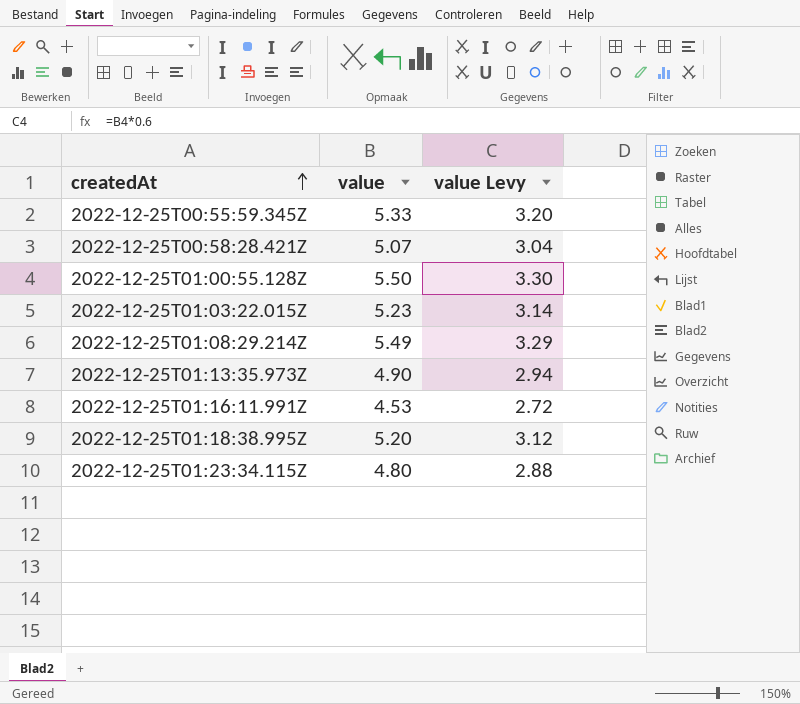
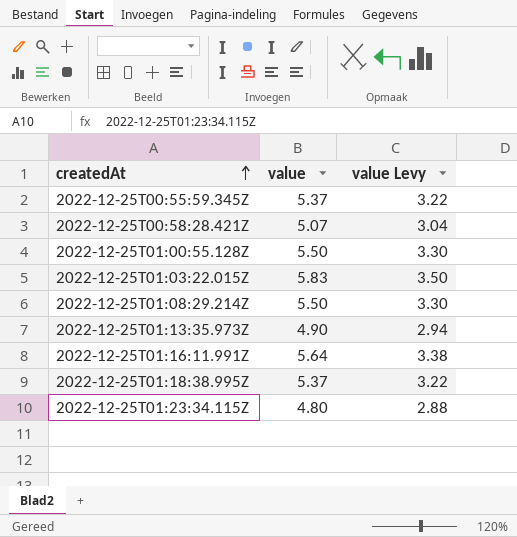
2022-12-25T00:55:59.345Z | value: 5.33 -> 5.37
2022-12-25T00:55:59.345Z | value Levy: 3.20 -> 3.22
2022-12-25T01:03:22.015Z | value: 5.23 -> 5.83
2022-12-25T01:03:22.015Z | value Levy: 3.14 -> 3.50
2022-12-25T01:08:29.214Z | value: 5.49 -> 5.50
2022-12-25T01:08:29.214Z | value Levy: 3.29 -> 3.30
2022-12-25T01:16:11.991Z | value: 4.53 -> 5.64
2022-12-25T01:16:11.991Z | value Levy: 2.72 -> 3.38
2022-12-25T01:18:38.995Z | value: 5.20 -> 5.37
2022-12-25T01:18:38.995Z | value Levy: 3.12 -> 3.22

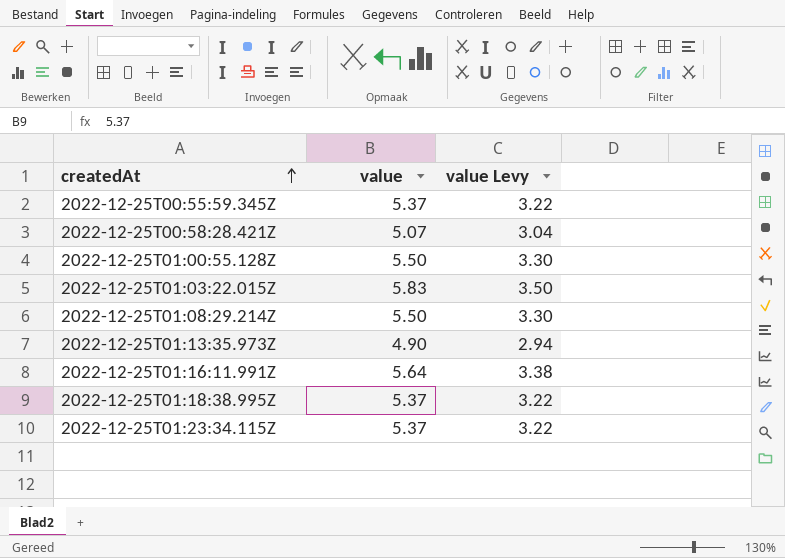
2022-12-25T01:23:34.115Z | value: 4.80 -> 5.37
2022-12-25T01:23:34.115Z | value Levy: 2.88 -> 3.22

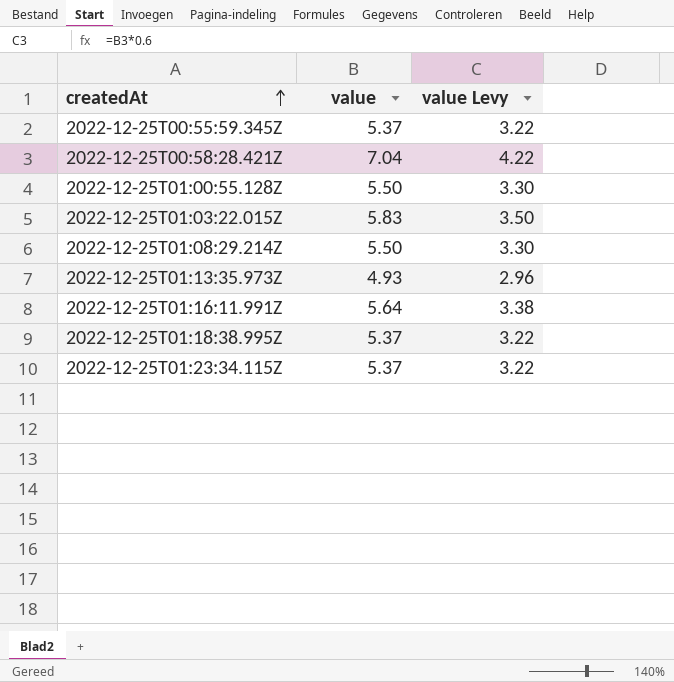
2022-12-25T00:58:28.421Z | value: 5.07 -> 7.04
2022-12-25T00:58:28.421Z | value Levy: 3.04 -> 4.22
2022-12-25T01:13:35.973Z | value: 4.90 -> 4.93
2022-12-25T01:13:35.973Z | value Levy: 2.94 -> 2.96

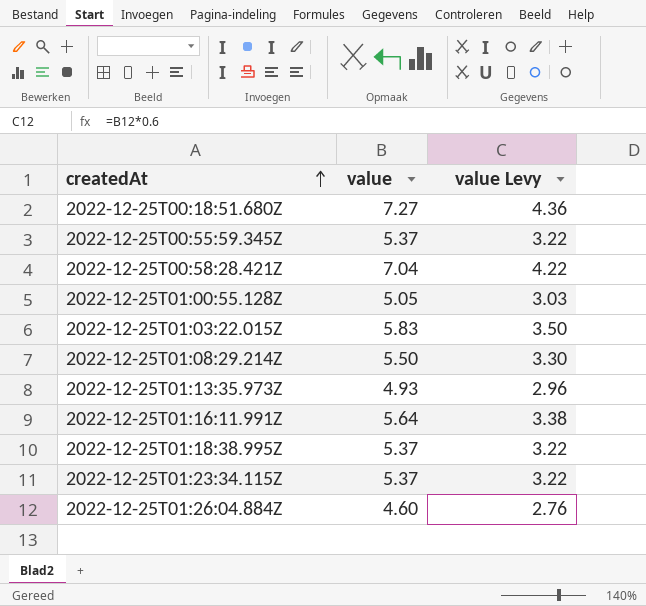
row 2022-12-25T00:18:51.680Z: none -> 7.27 | 4.36
2022-12-25T01:00:55.128Z | value: 5.50 -> 5.05
2022-12-25T01:00:55.128Z | value Levy: 3.30 -> 3.03
row 2022-12-25T01:26:04.884Z: none -> 4.60 | 2.76

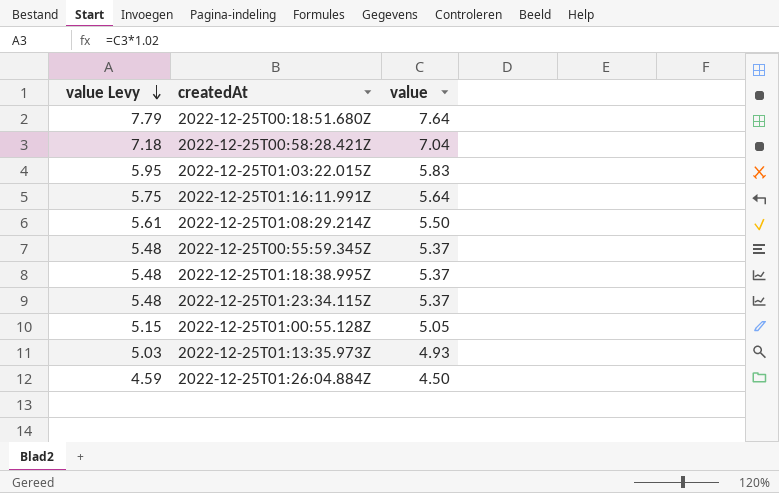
row order: createdAt ascending -> value Levy descending
column value Levy | formula: [value] * 0.6 -> [value] * 1.02
column value Levy | position: 3 -> 1
2022-12-25T00:18:51.680Z | value: 7.27 -> 7.64
2022-12-25T01:26:04.884Z | value: 4.60 -> 4.50

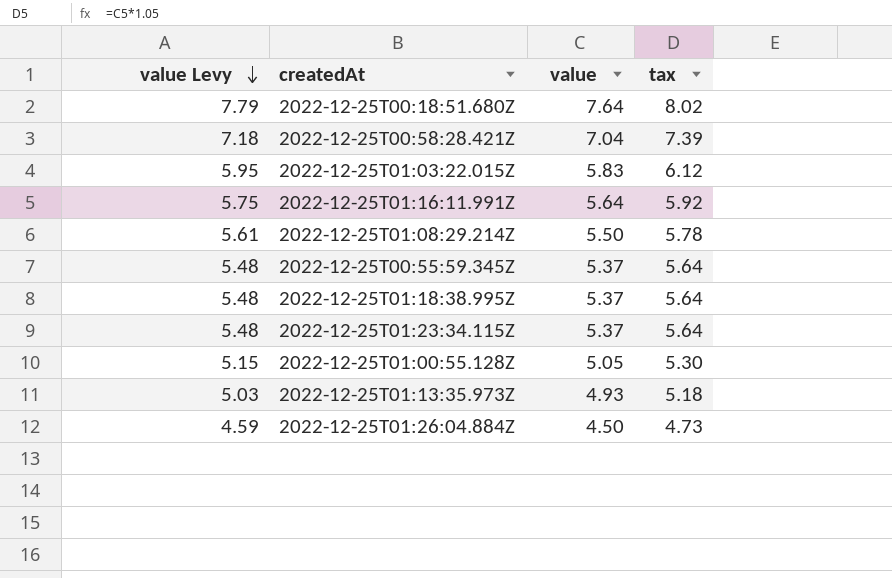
column tax | formula: none -> [value] * 1.05

